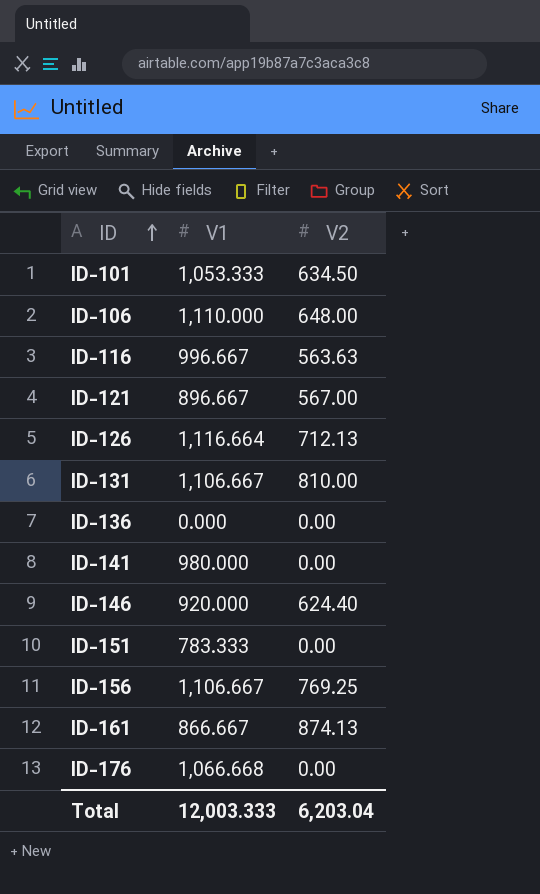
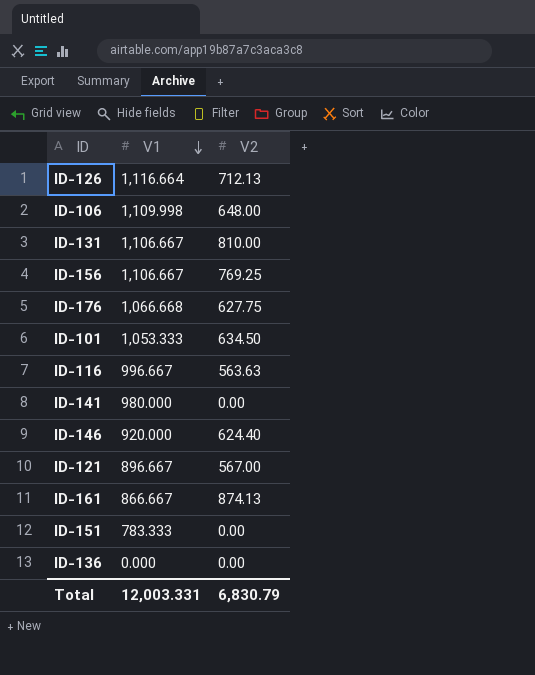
row order: ID ascending -> V1 descending
ID-106 | V1: 1,110.000 -> 1,109.998
ID-176 | V2: 0.00 -> 627.75
Total | V1: 12,003.333 -> 12,003.331
Total | V2: 6,203.04 -> 6,830.79

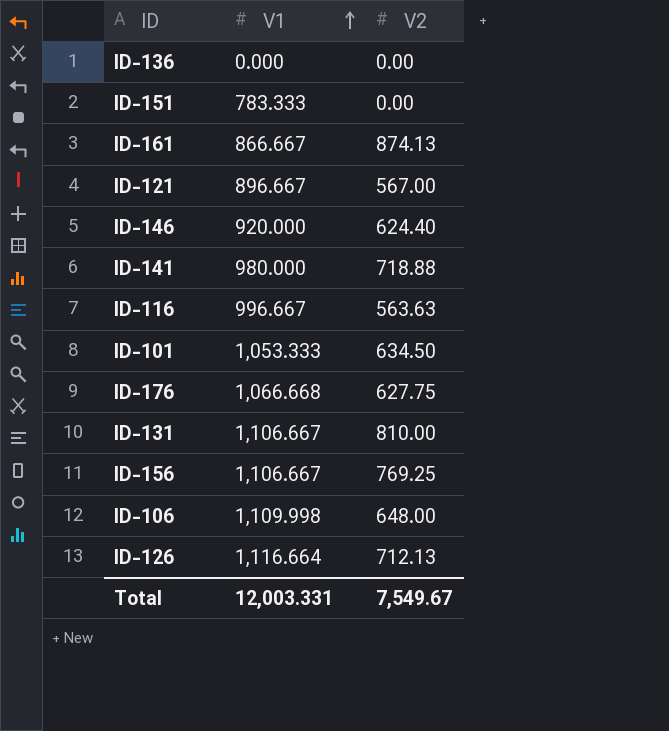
row order: V1 descending -> V1 ascending
ID-141 | V2: 0.00 -> 718.88
Total | V2: 6,830.79 -> 7,549.67

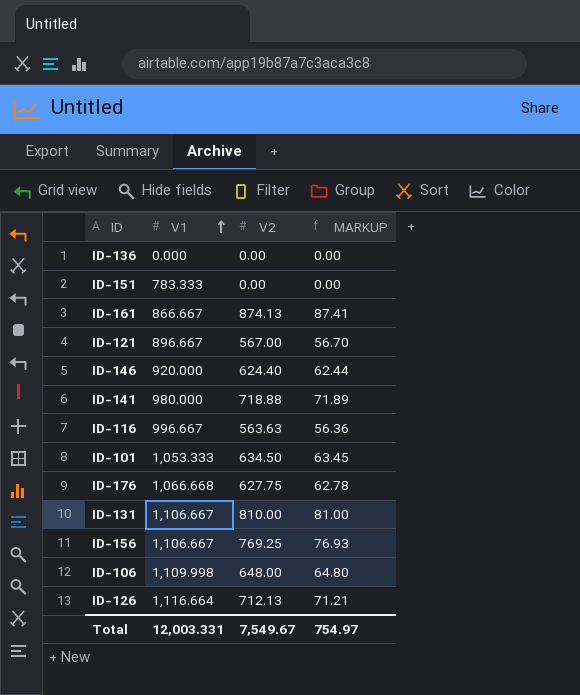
column MARKUP | formula: none -> [V2] * 0.1

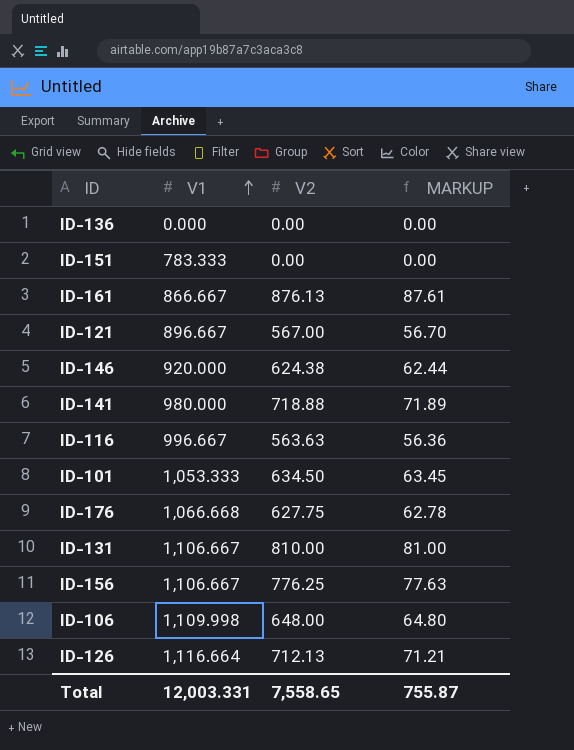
ID-161 | V2: 874.13 -> 876.13
ID-161 | MARKUP: 87.41 -> 87.61
ID-146 | V2: 624.40 -> 624.38
ID-156 | V2: 769.25 -> 776.25
ID-156 | MARKUP: 76.93 -> 77.63
Total | V2: 7,549.67 -> 7,558.65
Total | MARKUP: 754.97 -> 755.87

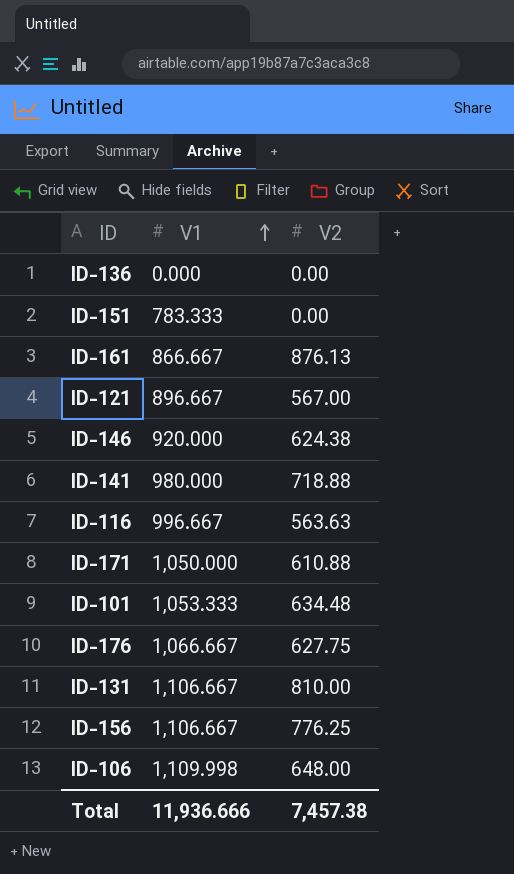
column MARKUP | formula: [V2] * 0.1 -> none
row ID-126: 1,116.664 | 712.13 | 71.21 -> none
row ID-171: none -> 1,050.000 | 610.88
ID-101 | V2: 634.50 -> 634.48
ID-176 | V1: 1,066.668 -> 1,066.667
Total | V1: 12,003.331 -> 11,936.666
Total | V2: 7,558.65 -> 7,457.38

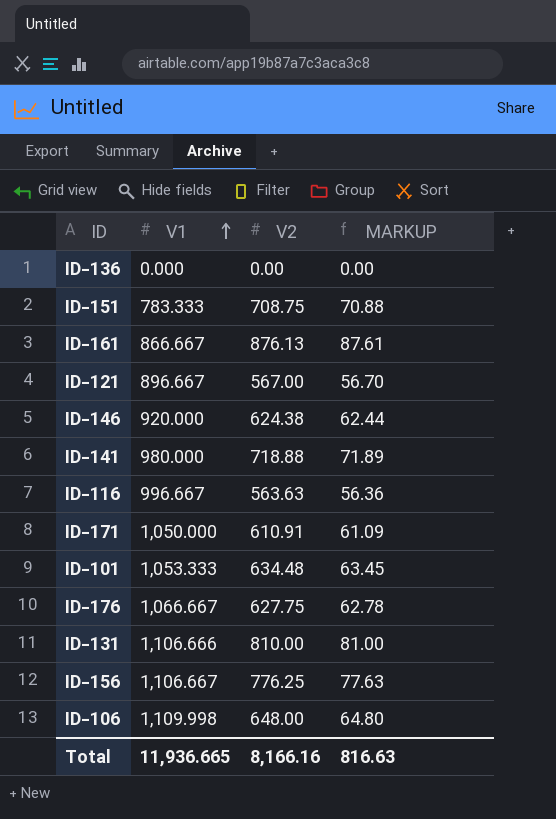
column MARKUP | formula: none -> [V2] * 0.1
ID-151 | V2: 0.00 -> 708.75
ID-171 | V2: 610.88 -> 610.91
ID-131 | V1: 1,106.667 -> 1,106.666
Total | V1: 11,936.666 -> 11,936.665
Total | V2: 7,457.38 -> 8,166.16

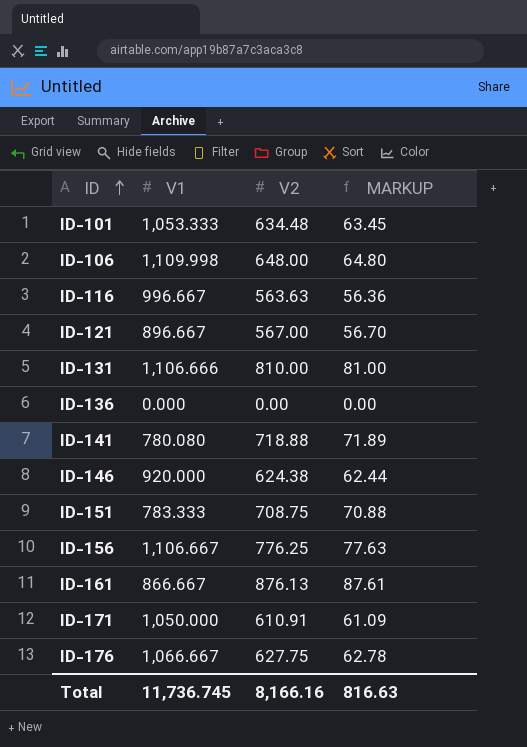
row order: V1 ascending -> ID ascending
ID-141 | V1: 980.000 -> 780.080
Total | V1: 11,936.665 -> 11,736.745

